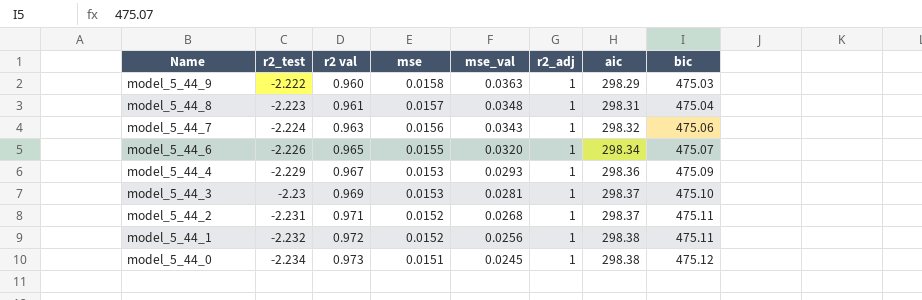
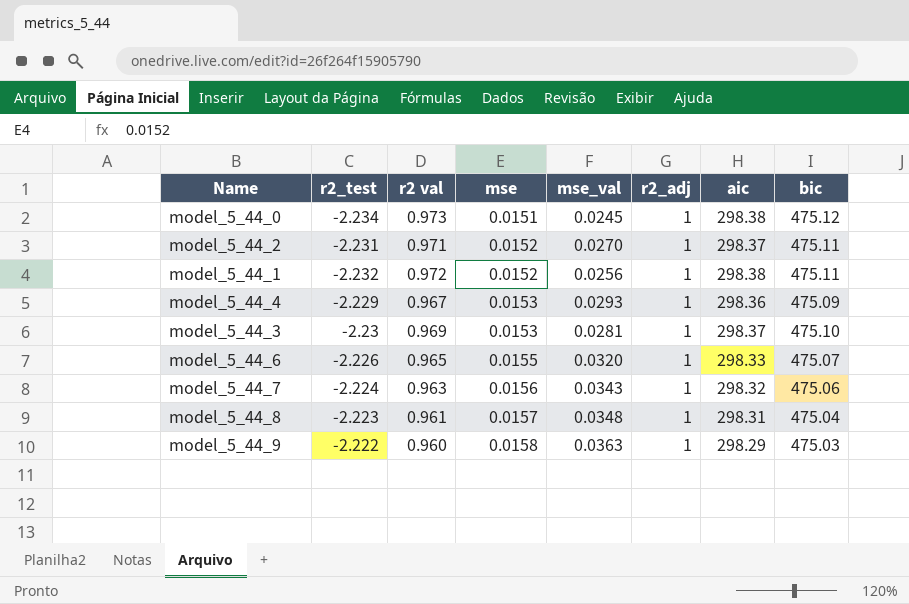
row order: Name descending -> mse ascending
model_5_44_2 | mse_val: 0.0268 -> 0.0270
model_5_44_6 | aic: 298.34 -> 298.33

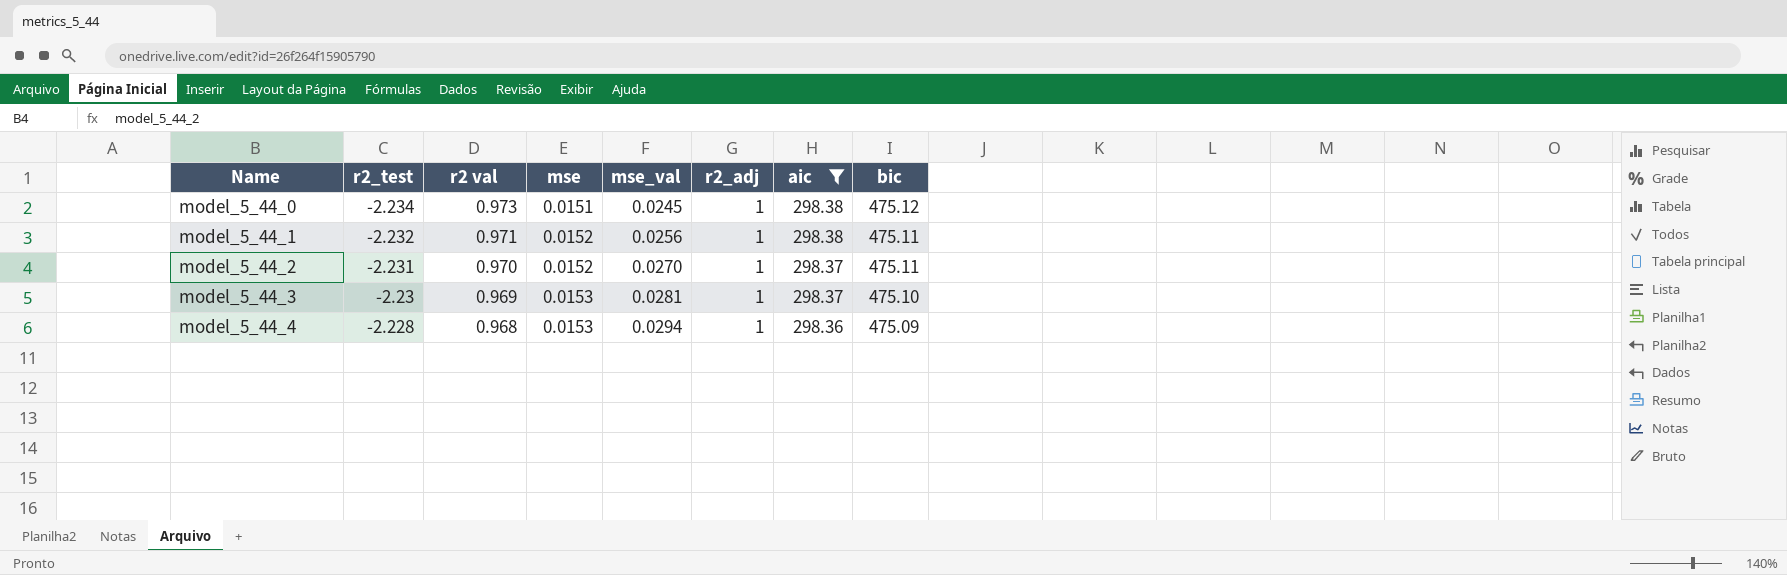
filter: none -> aic >= 298.36
row order: mse ascending -> Name ascending
model_5_44_1 | r2 val: 0.972 -> 0.971
model_5_44_2 | r2 val: 0.971 -> 0.970
model_5_44_4 | r2_test: -2.229 -> -2.228
model_5_44_4 | r2 val: 0.967 -> 0.968
model_5_44_4 | mse_val: 0.0293 -> 0.0294

